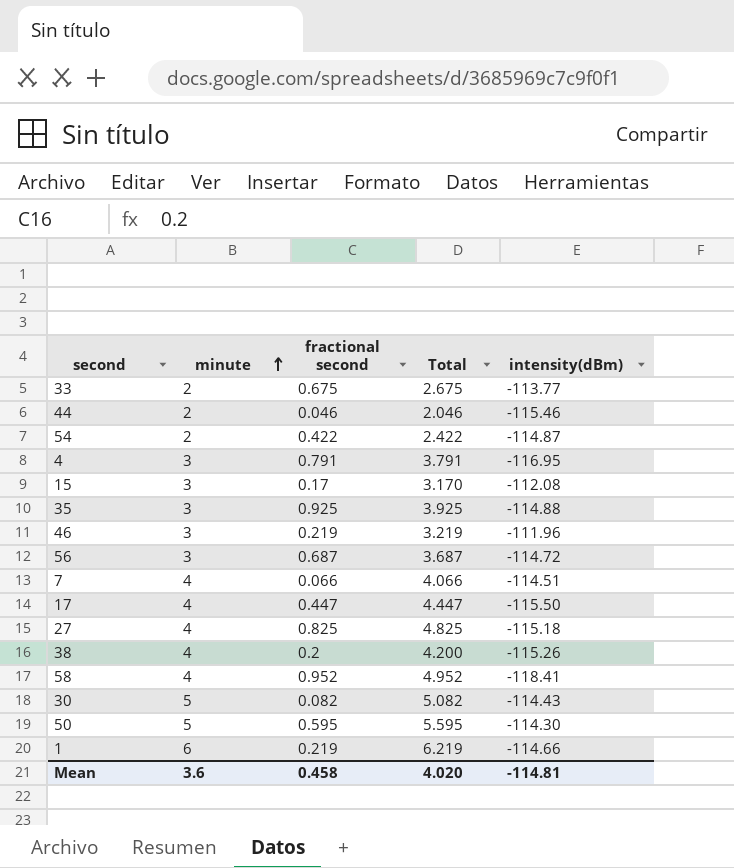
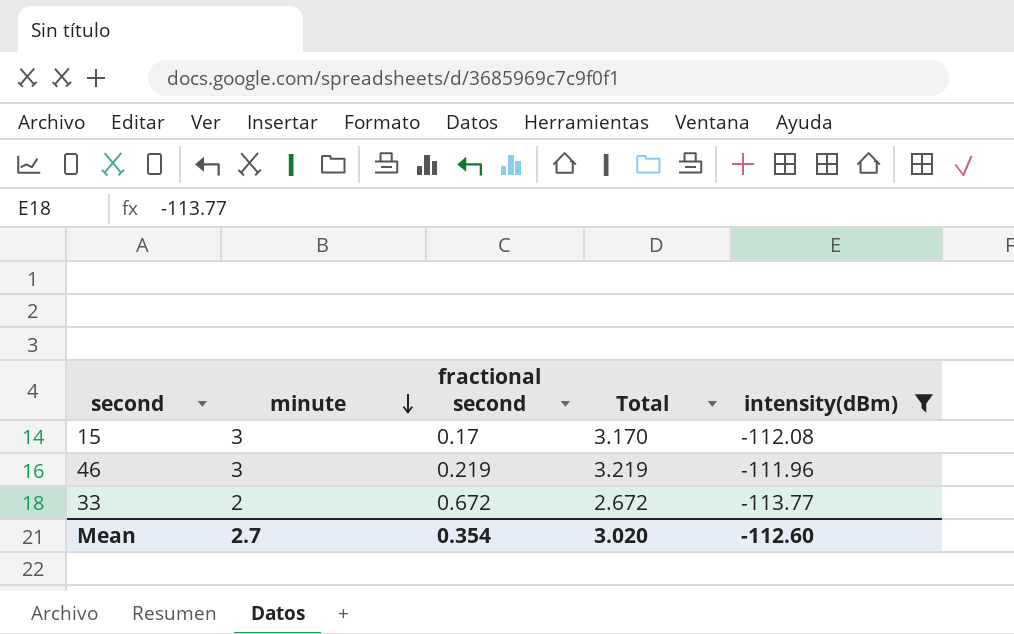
filter: none -> intensity(dBm) >= -113.77
row order: minute ascending -> minute descending
33 | fractional second: 0.675 -> 0.672
33 | Total: 2.675 -> 2.672
Mean | minute: 3.6 -> 2.7
Mean | fractional second: 0.458 -> 0.354
Mean | Total: 4.020 -> 3.020
Mean | intensity(dBm): -114.81 -> -112.60

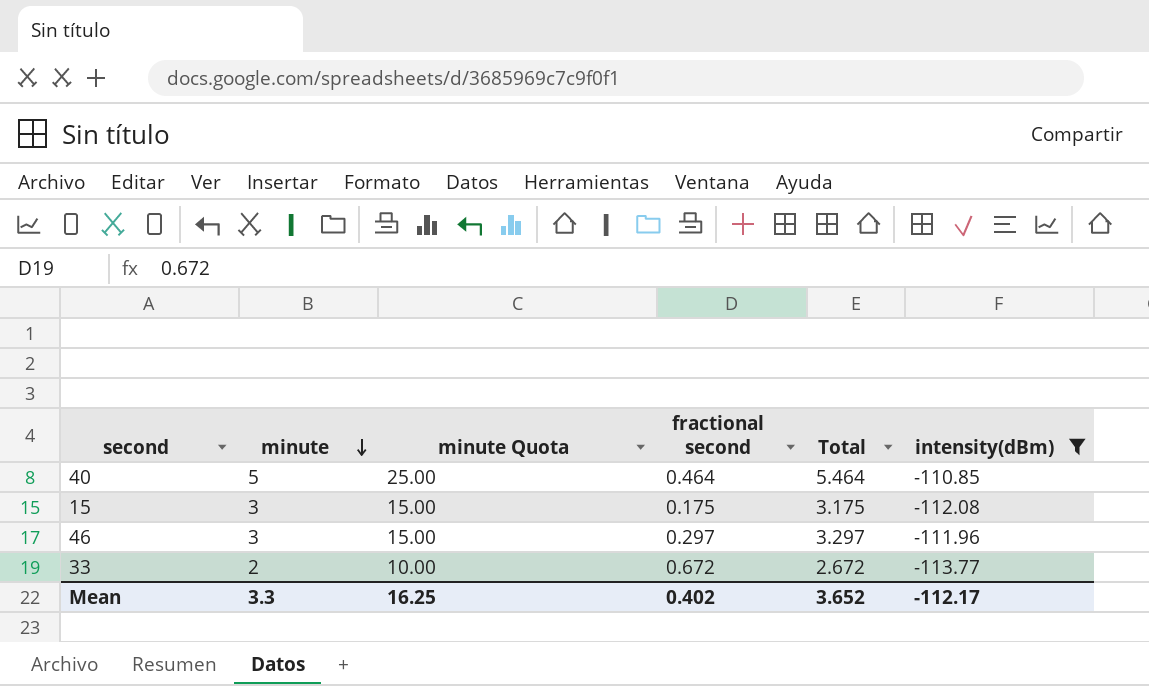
column minute Quota | formula: none -> [minute] * 5
row 40: none -> 5 | 25.00 | 0.464 | 5.464 | -110.85
15 | fractional second: 0.17 -> 0.175
15 | Total: 3.170 -> 3.175
46 | fractional second: 0.219 -> 0.297
46 | Total: 3.219 -> 3.297
Mean | minute: 2.7 -> 3.3
Mean | fractional second: 0.354 -> 0.402
Mean | Total: 3.020 -> 3.652
Mean | intensity(dBm): -112.60 -> -112.17

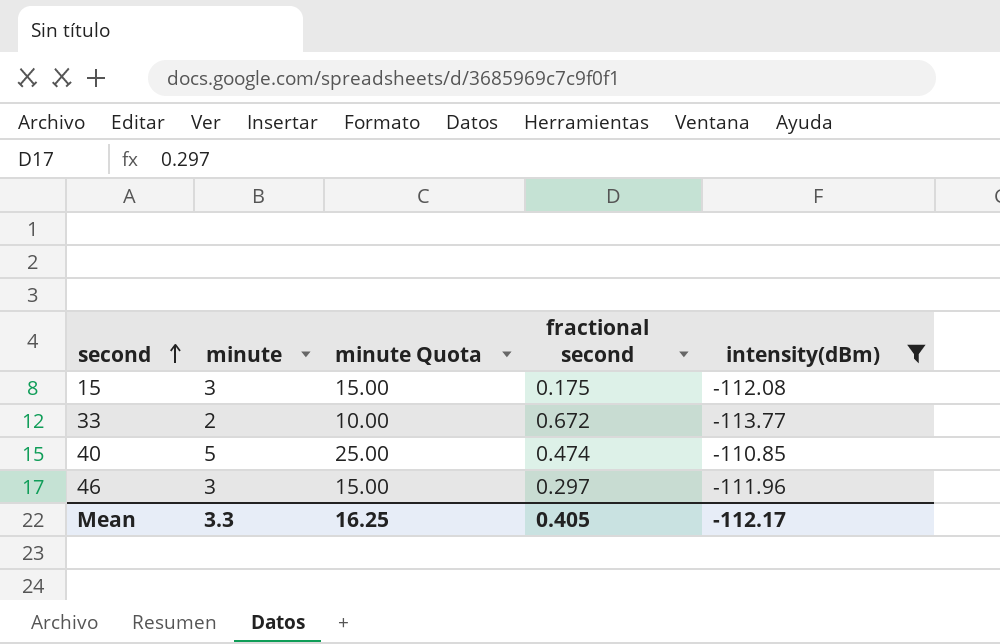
row order: minute descending -> second ascending
column Total | formula: [minute] + [fractional second] -> none
40 | fractional second: 0.464 -> 0.474
Mean | fractional second: 0.402 -> 0.405

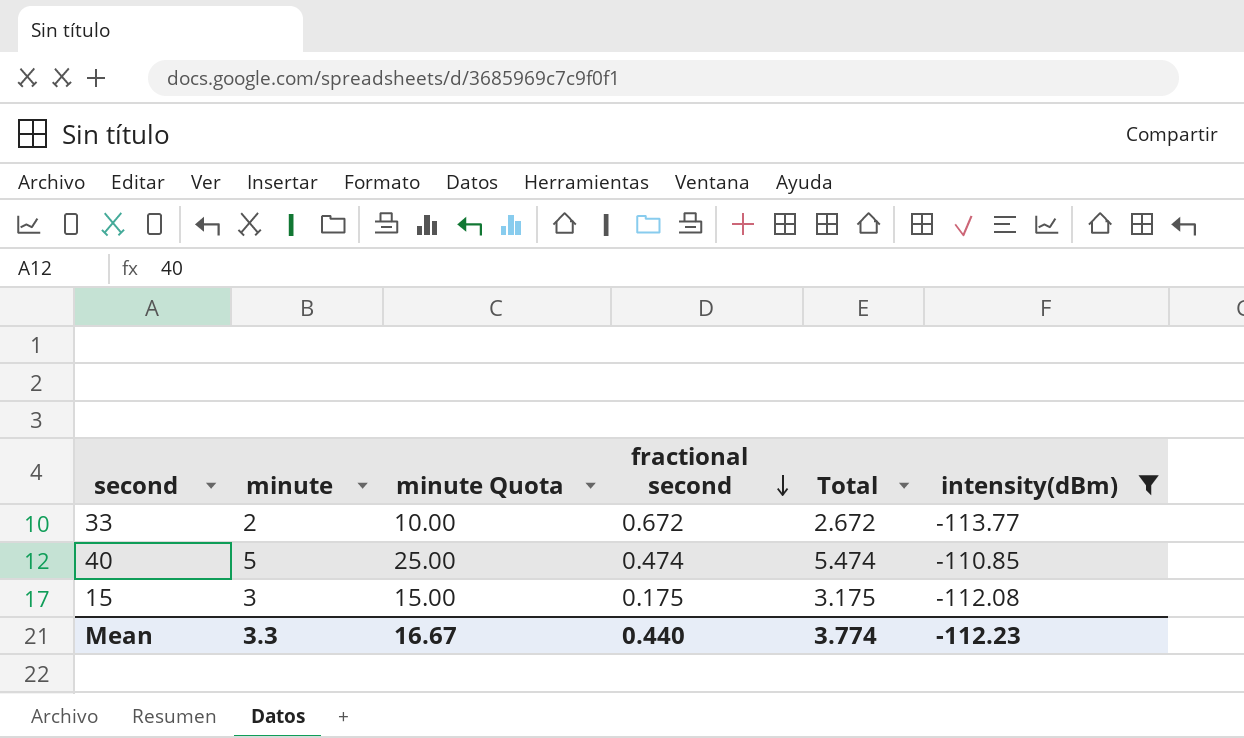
row order: second ascending -> fractional second descending
column Total | formula: none -> [minute] + [fractional second]
row 46: 3 | 15.00 | 0.297 | -111.96 -> none
Mean | minute Quota: 16.25 -> 16.67
Mean | fractional second: 0.405 -> 0.440
Mean | intensity(dBm): -112.17 -> -112.23

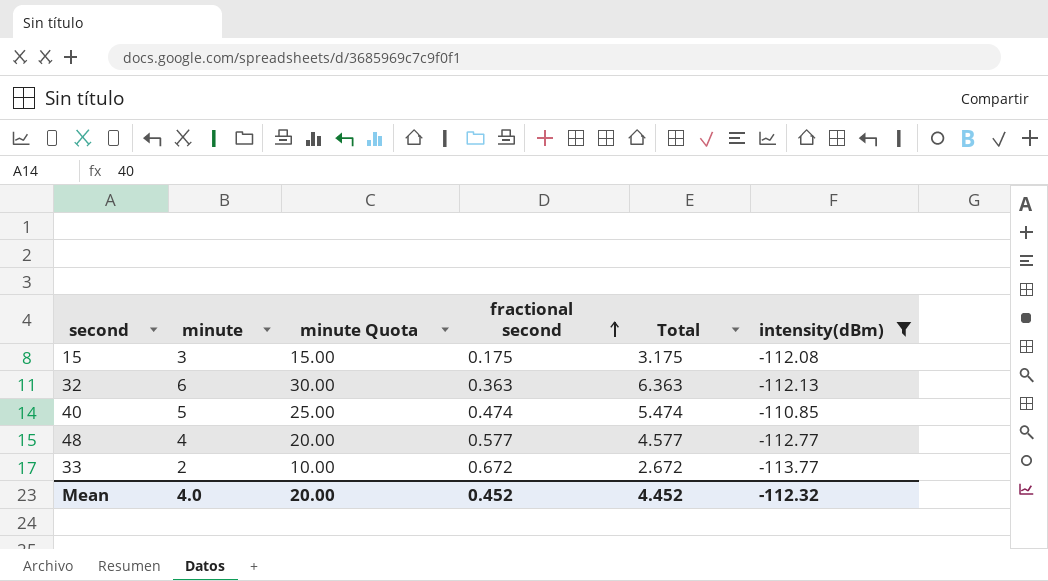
row order: fractional second descending -> fractional second ascending
row 32: none -> 6 | 30.00 | 0.363 | 6.363 | -112.13
row 48: none -> 4 | 20.00 | 0.577 | 4.577 | -112.77
Mean | minute: 3.3 -> 4.0
Mean | minute Quota: 16.67 -> 20.00
Mean | fractional second: 0.440 -> 0.452
Mean | Total: 3.774 -> 4.452
Mean | intensity(dBm): -112.23 -> -112.32

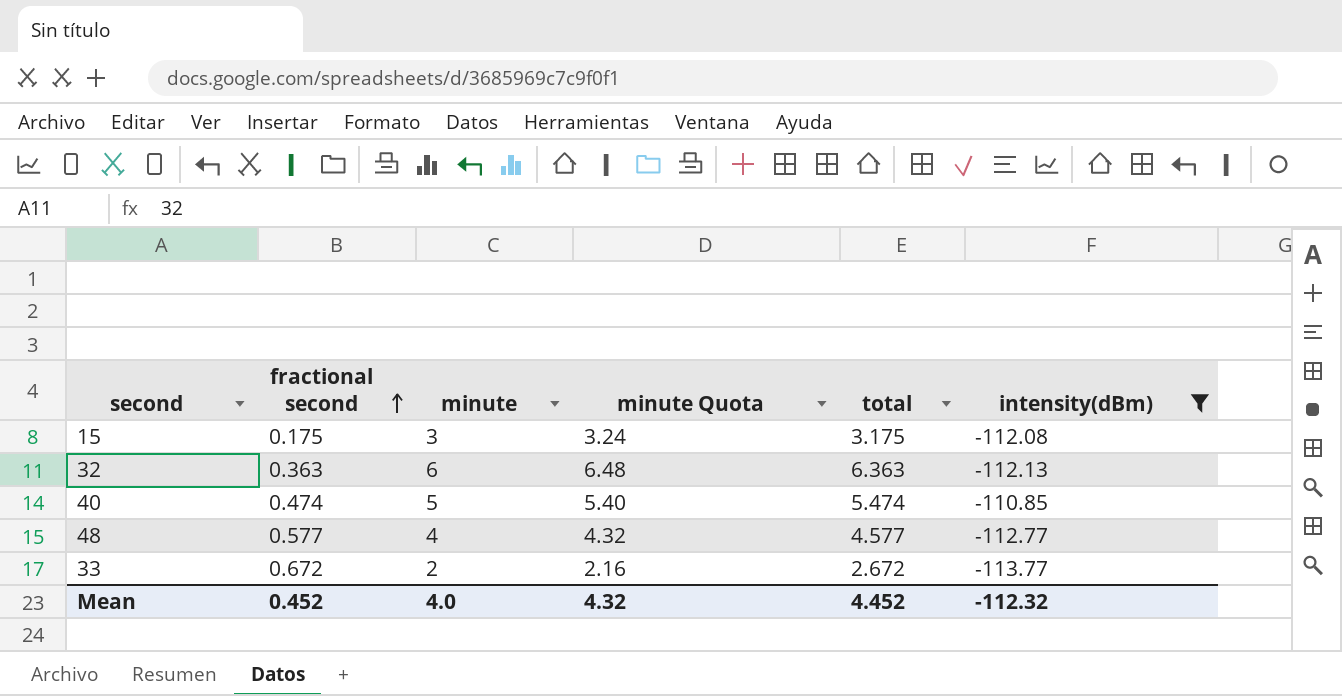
column fractional second | position: 4 -> 2
column minute Quota | formula: [minute] * 5 -> [minute] * 1.08
column name: Total -> total
Mean | minute Quota: 20.00 -> 4.32

